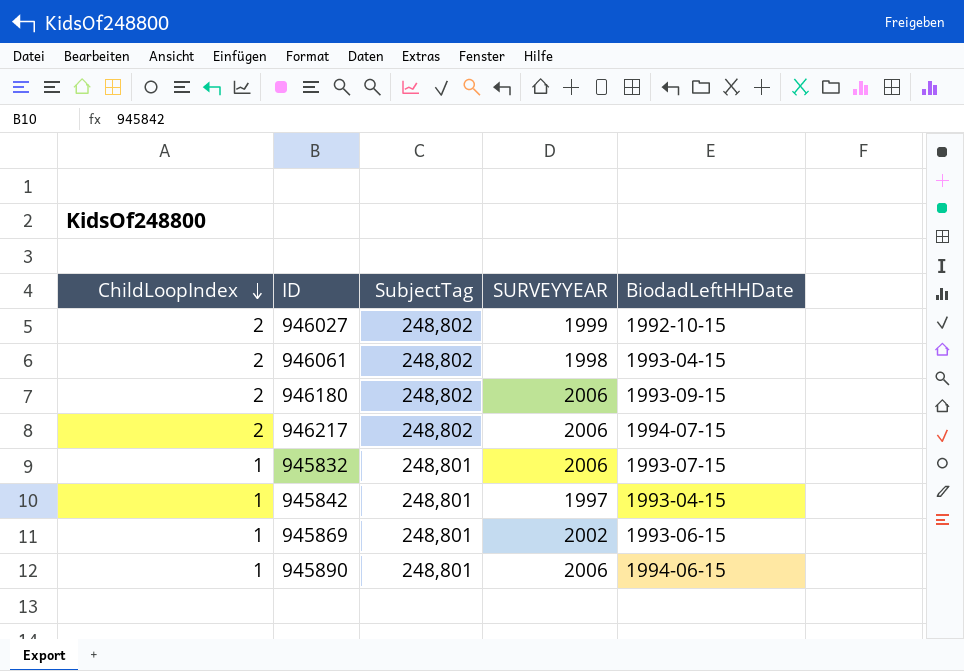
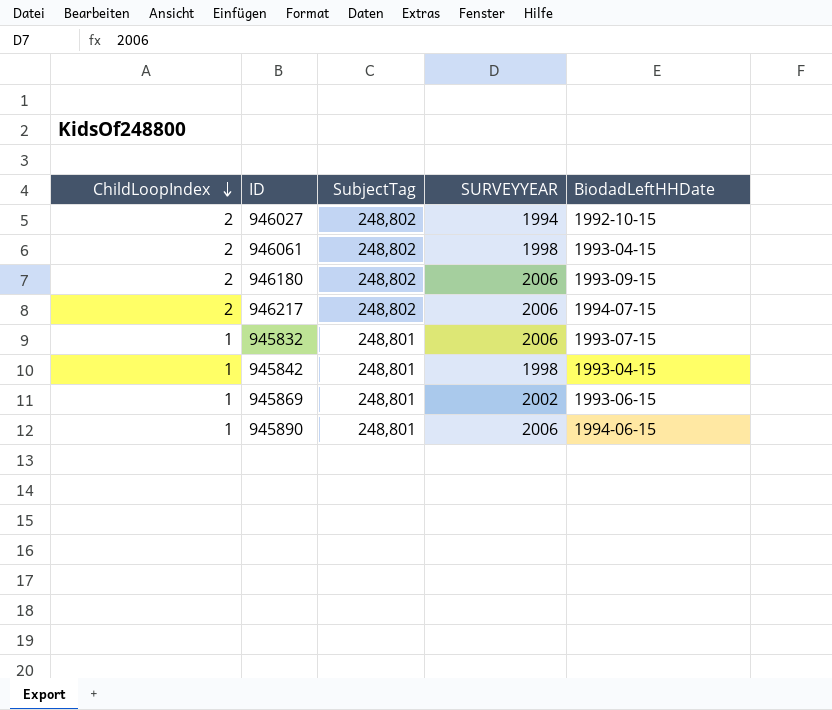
946027 | SURVEYYEAR: 1999 -> 1994
945842 | SURVEYYEAR: 1997 -> 1998

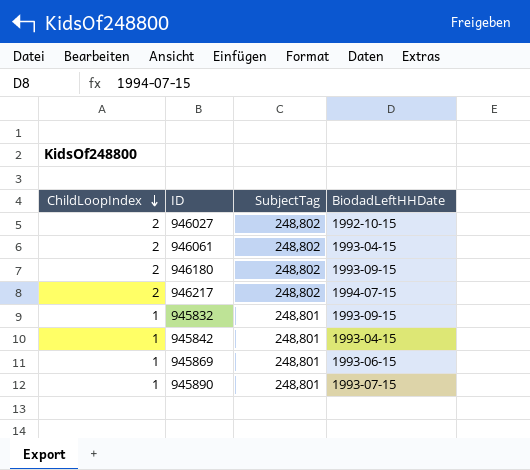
column SURVEYYEAR | position: 4 -> none
945832 | BiodadLeftHHDate: 1993-07-15 -> 1993-09-15
945890 | BiodadLeftHHDate: 1994-06-15 -> 1993-07-15

